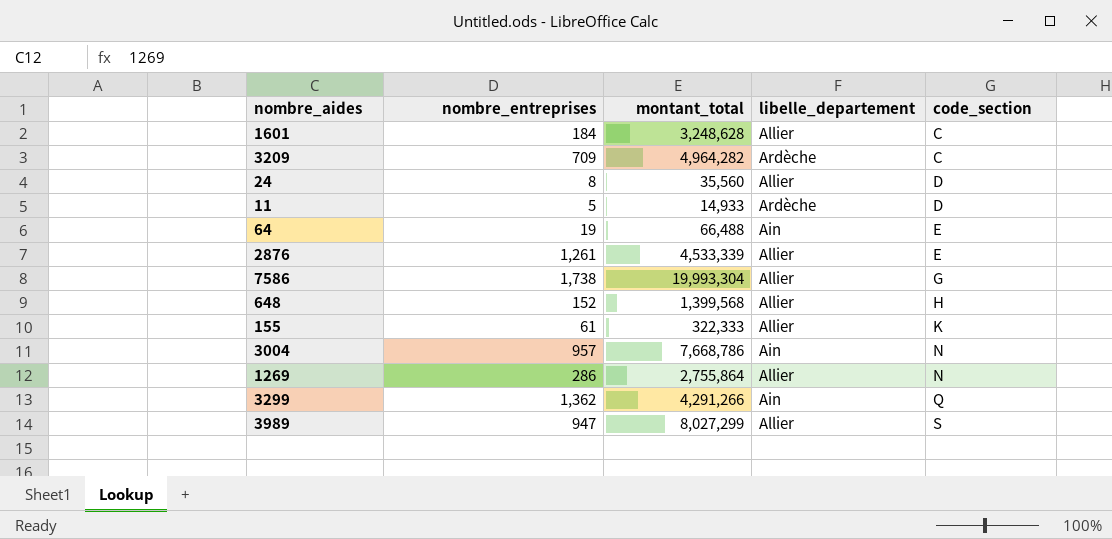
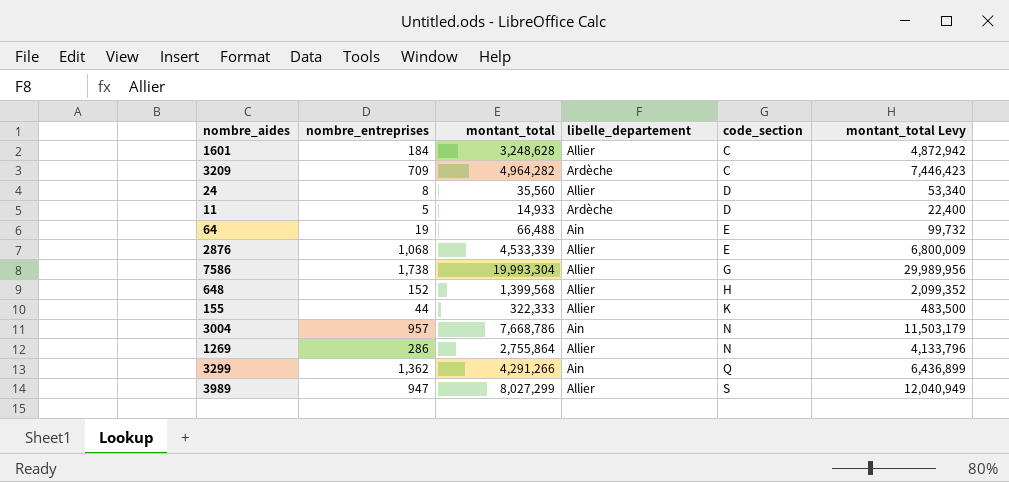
column montant_total Levy | formula: none -> [montant_total] * 1.5
2876 | nombre_entreprises: 1,261 -> 1,068
155 | nombre_entreprises: 61 -> 44

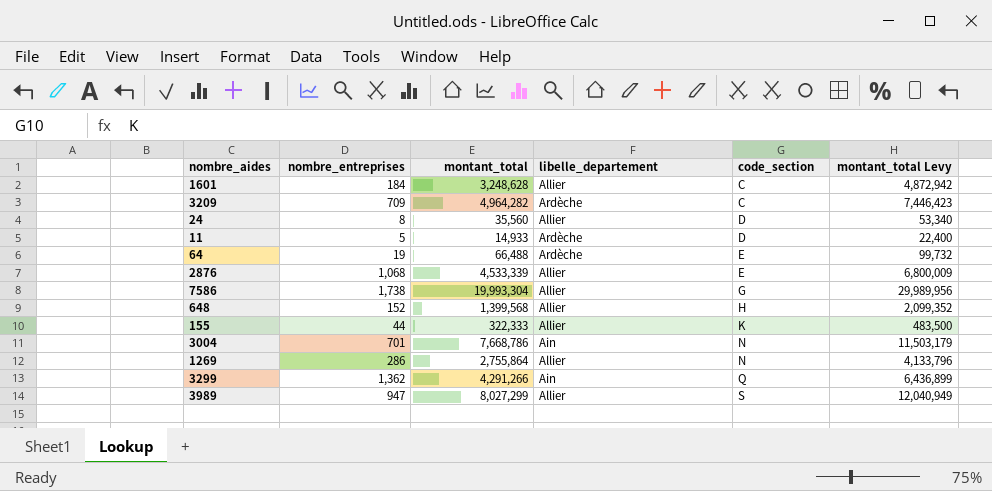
64 | libelle_departement: Ain -> Ardèche
3004 | nombre_entreprises: 957 -> 701

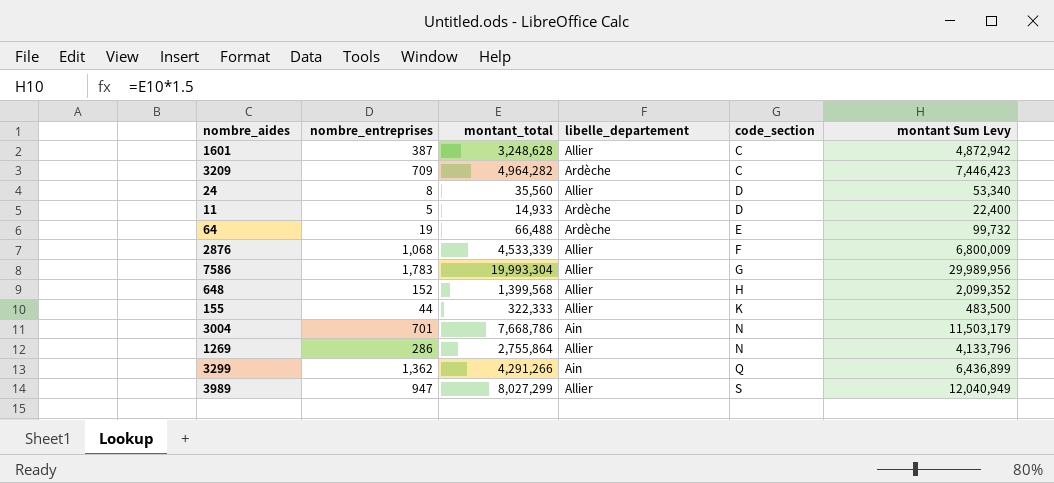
column name: montant_total Levy -> montant Sum Levy
1601 | nombre_entreprises: 184 -> 387
2876 | code_section: E -> F
7586 | nombre_entreprises: 1,738 -> 1,783

